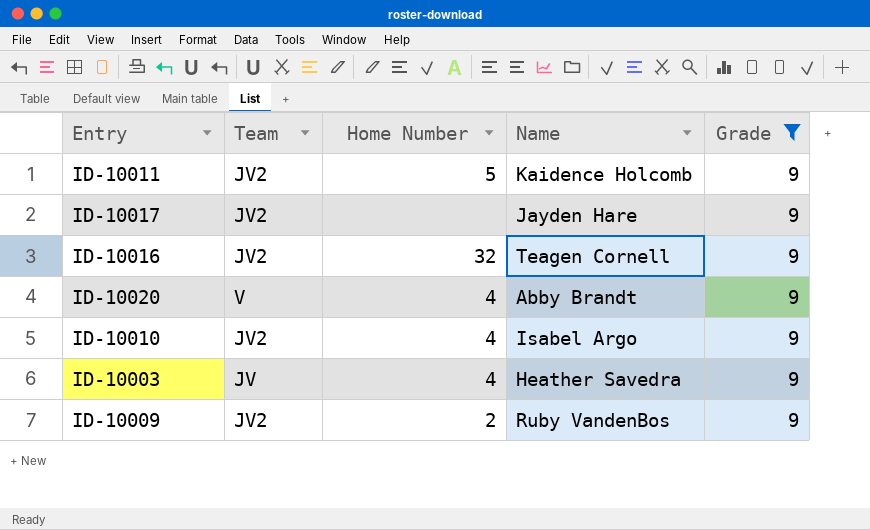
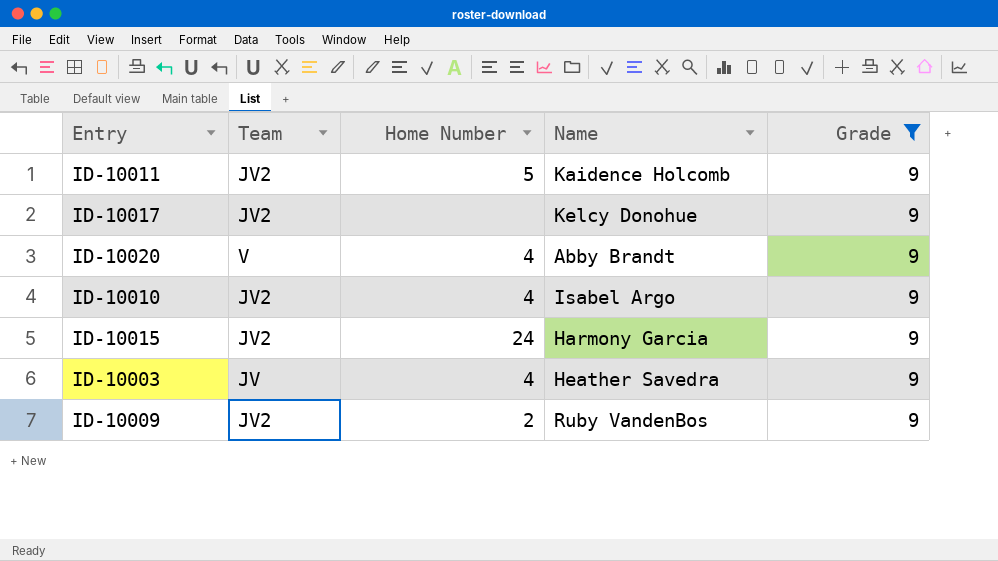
row ID-10016: JV2 | 32 | Teagen Cornell | 9 -> none
ID-10017 | Name: Jayden Hare -> Kelcy Donohue
row ID-10015: none -> JV2 | 24 | Harmony Garcia | 9

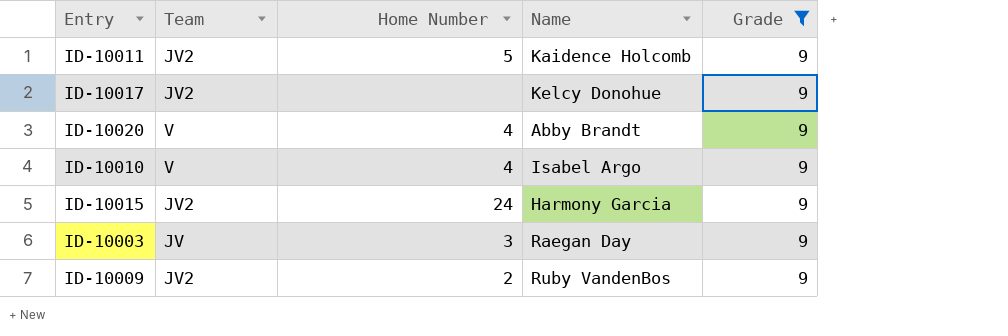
ID-10010 | Team: JV2 -> V
ID-10003 | Home Number: 4 -> 3
ID-10003 | Name: Heather Savedra -> Raegan Day

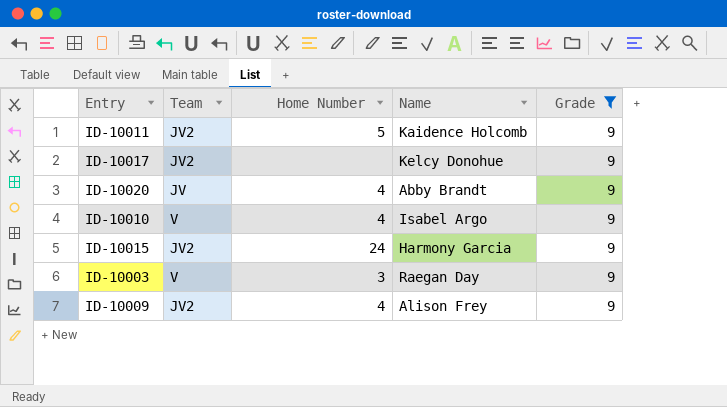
ID-10020 | Team: V -> JV
ID-10003 | Team: JV -> V
ID-10009 | Home Number: 2 -> 4
ID-10009 | Name: Ruby VandenBos -> Alison Frey

